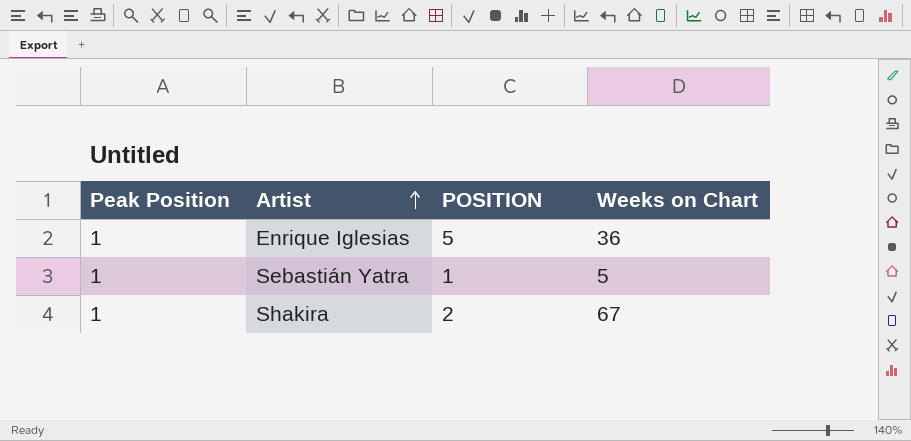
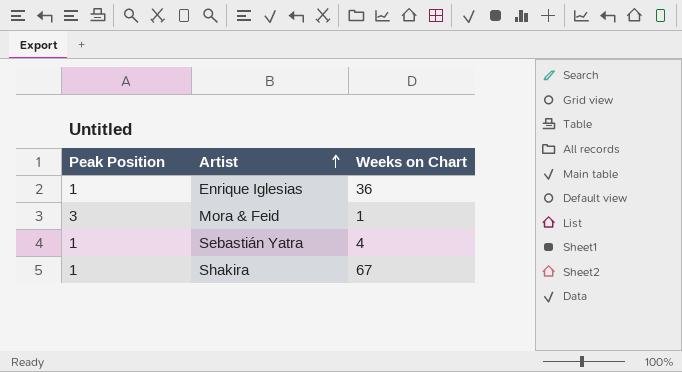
column POSITION | position: 3 -> none
row Mora & Feid: none -> 3 | 1
Sebastián Yatra | Weeks on Chart: 5 -> 4

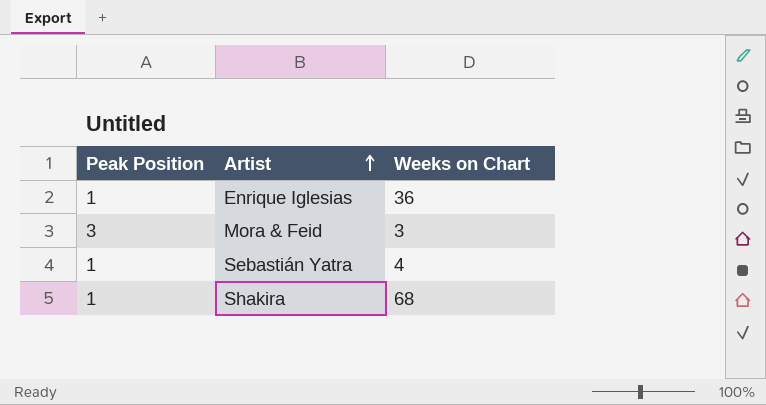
Mora & Feid | Weeks on Chart: 1 -> 3
Shakira | Weeks on Chart: 67 -> 68

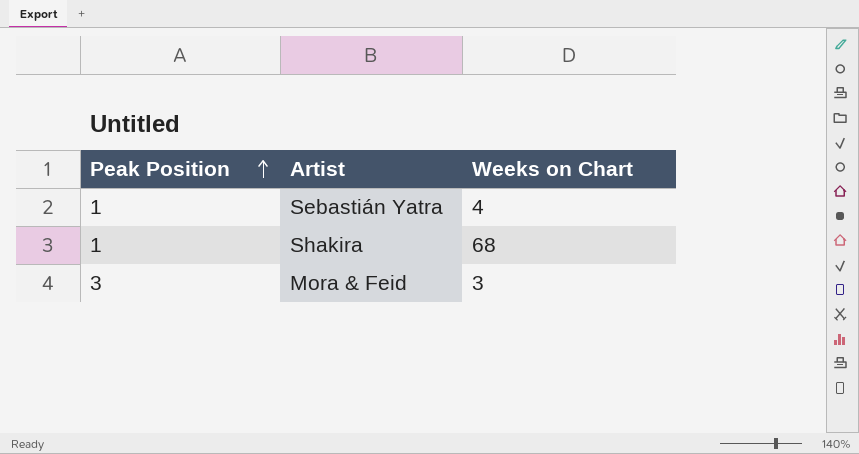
row order: Artist ascending -> Peak Position ascending
row Enrique Iglesias: 1 | 36 -> none

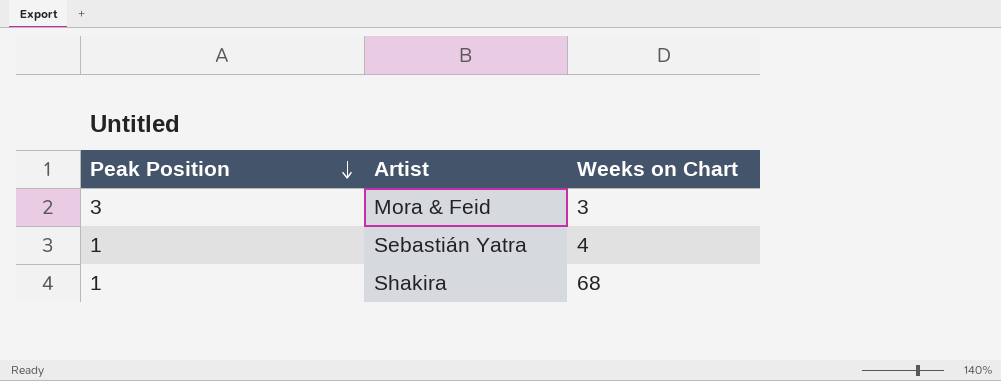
row order: Peak Position ascending -> Peak Position descending

